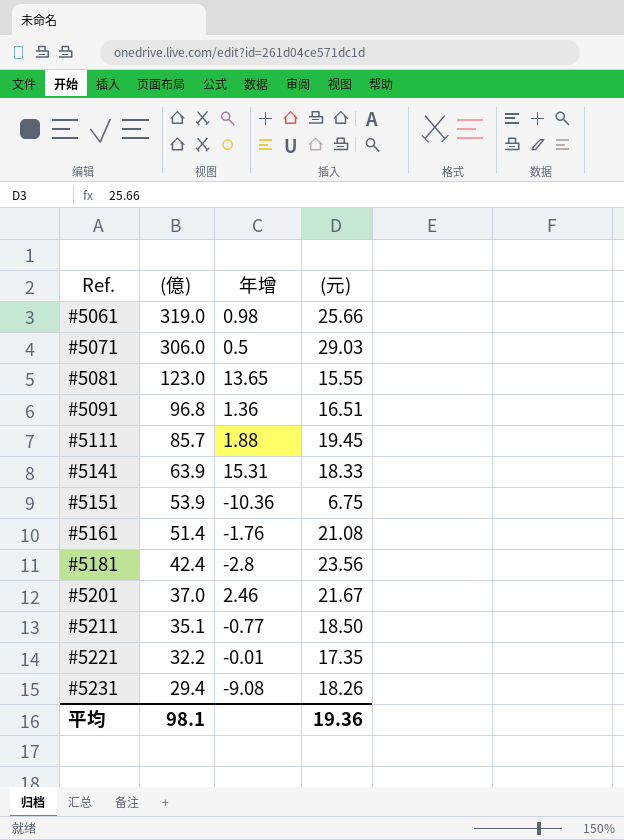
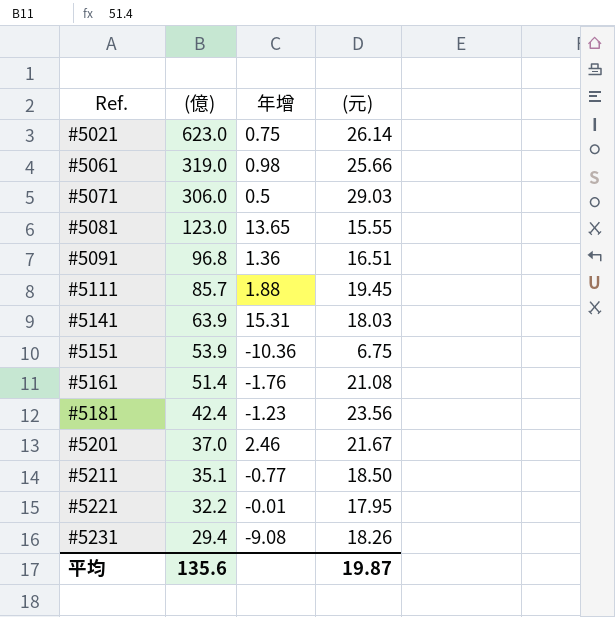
row #5021: none -> 623.0 | 0.75 | 26.14
#5141 | (元): 18.33 -> 18.03
#5181 | 年增: -2.8 -> -1.23
#5221 | (元): 17.35 -> 17.95
平均 | (億): 98.1 -> 135.6
平均 | (元): 19.36 -> 19.87

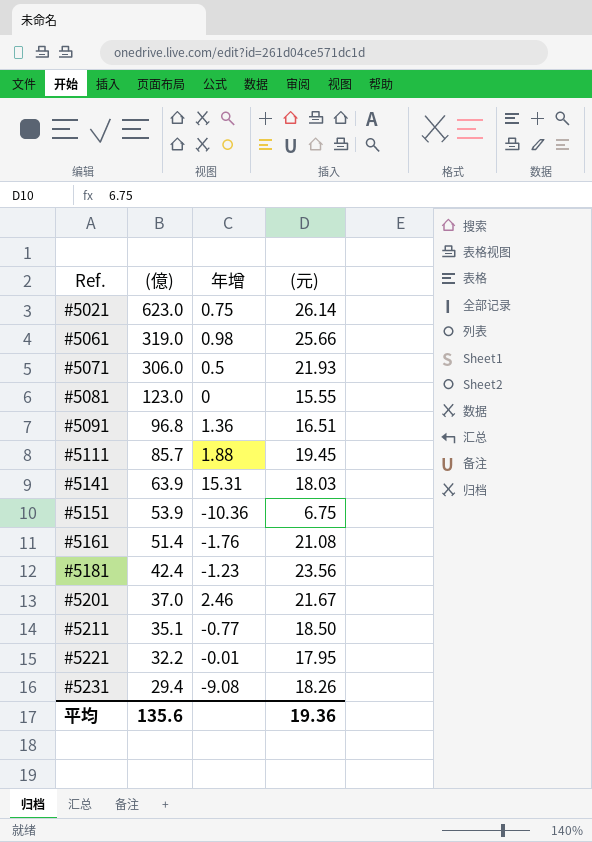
#5071 | (元): 29.03 -> 21.93
#5081 | 年增: 13.65 -> 0
平均 | (元): 19.87 -> 19.36

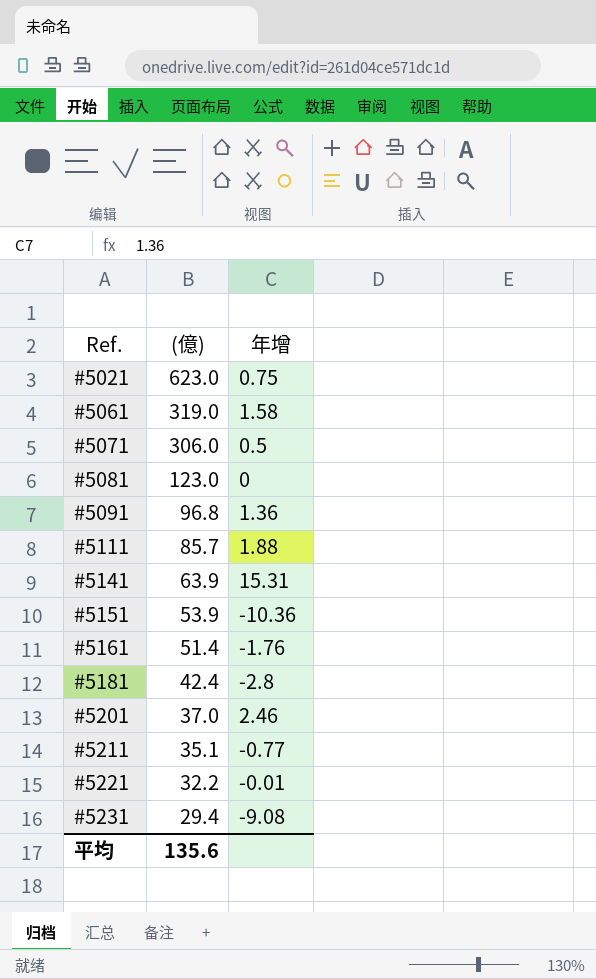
column (元) | position: 4 -> none
#5061 | 年增: 0.98 -> 1.58
#5181 | 年增: -1.23 -> -2.8

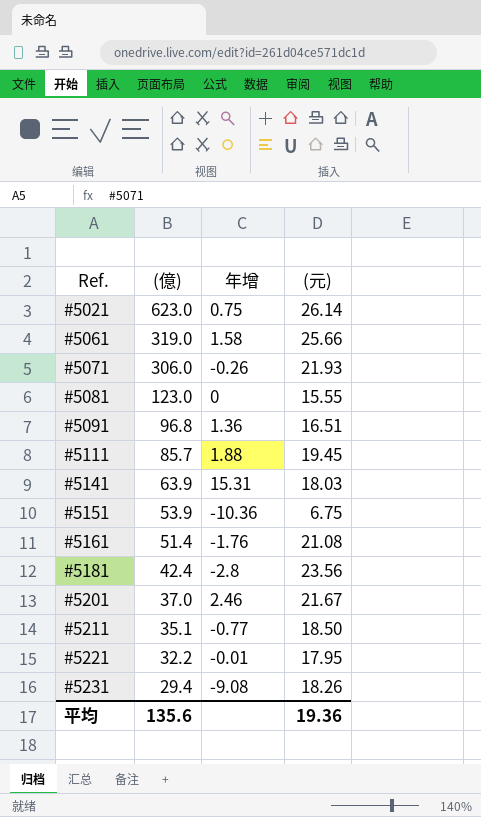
column (元) | position: none -> 4
#5071 | 年增: 0.5 -> -0.26

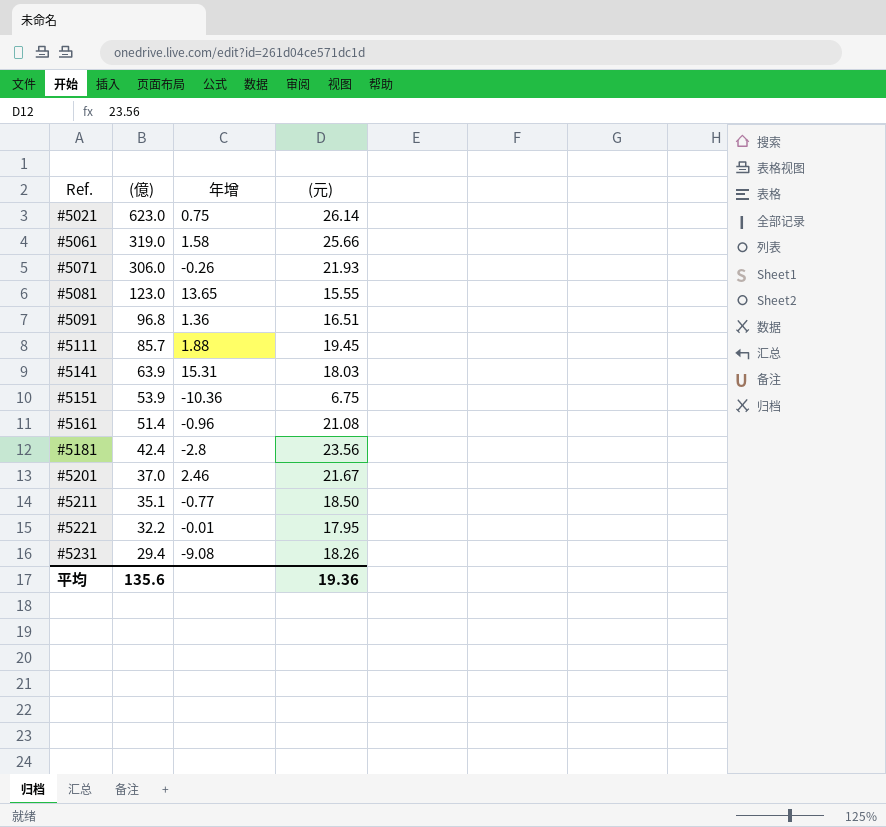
#5081 | 年增: 0 -> 13.65
#5161 | 年增: -1.76 -> -0.96

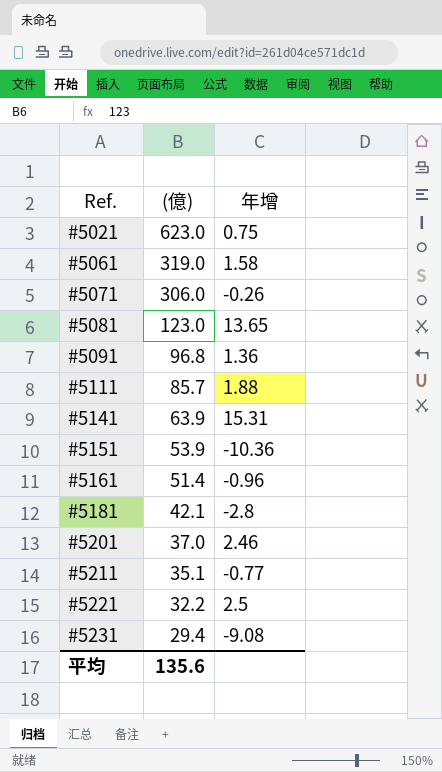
column (元) | position: 4 -> none
#5181 | (億): 42.4 -> 42.1
#5221 | 年增: -0.01 -> 2.5

